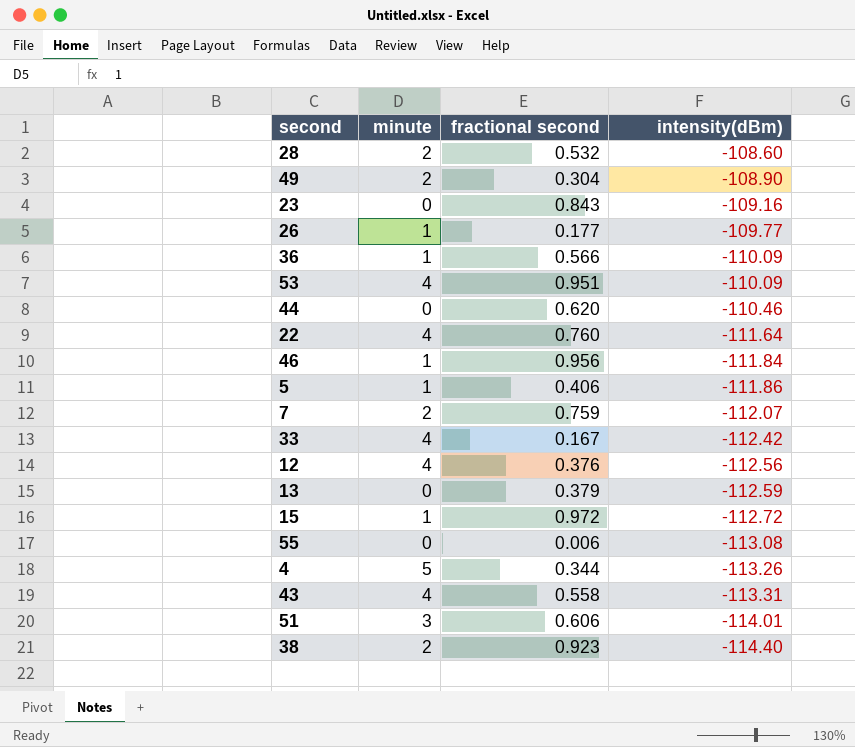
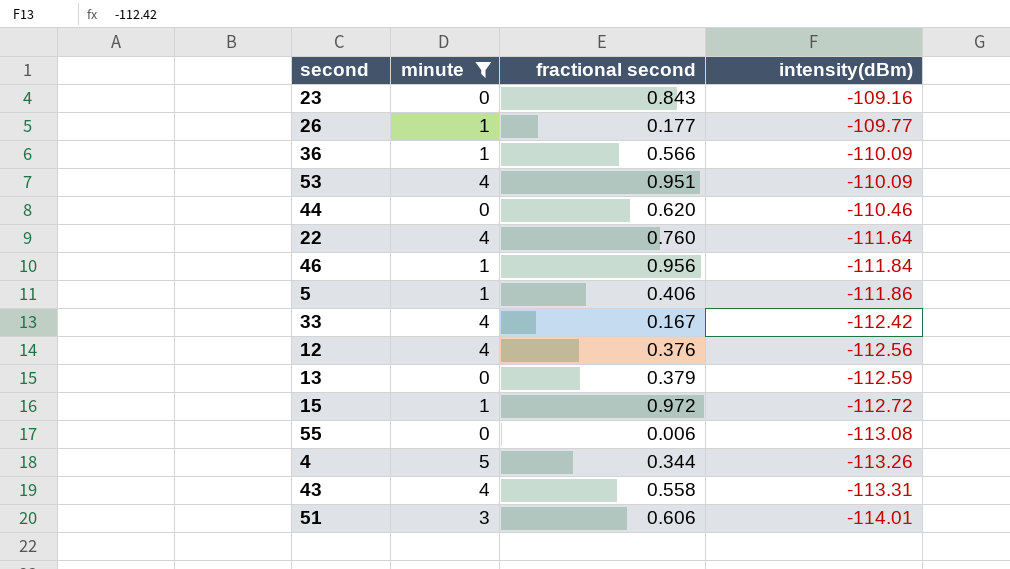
filter: none -> minute != 2

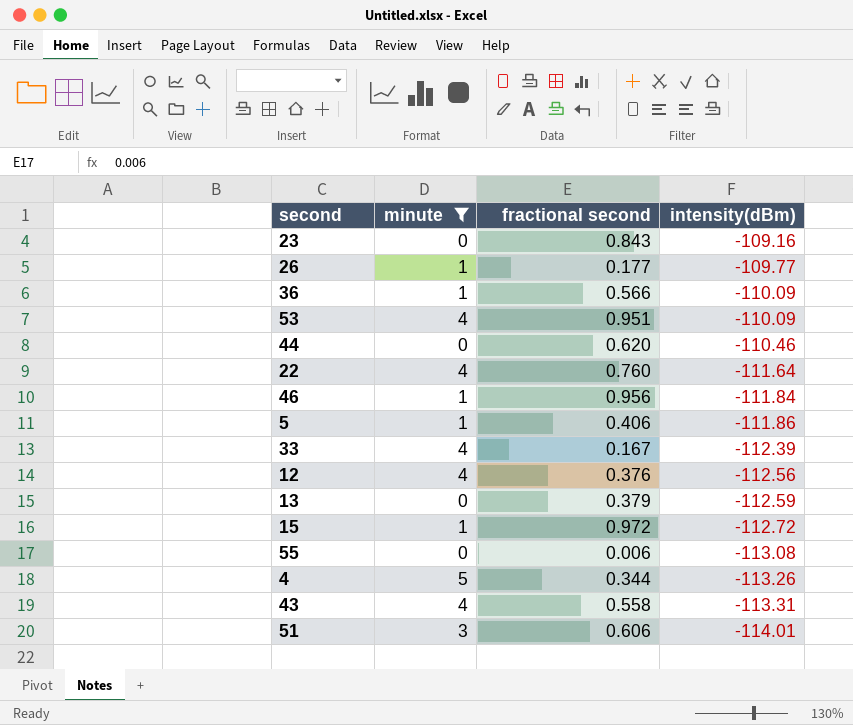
33 | intensity(dBm): -112.42 -> -112.39

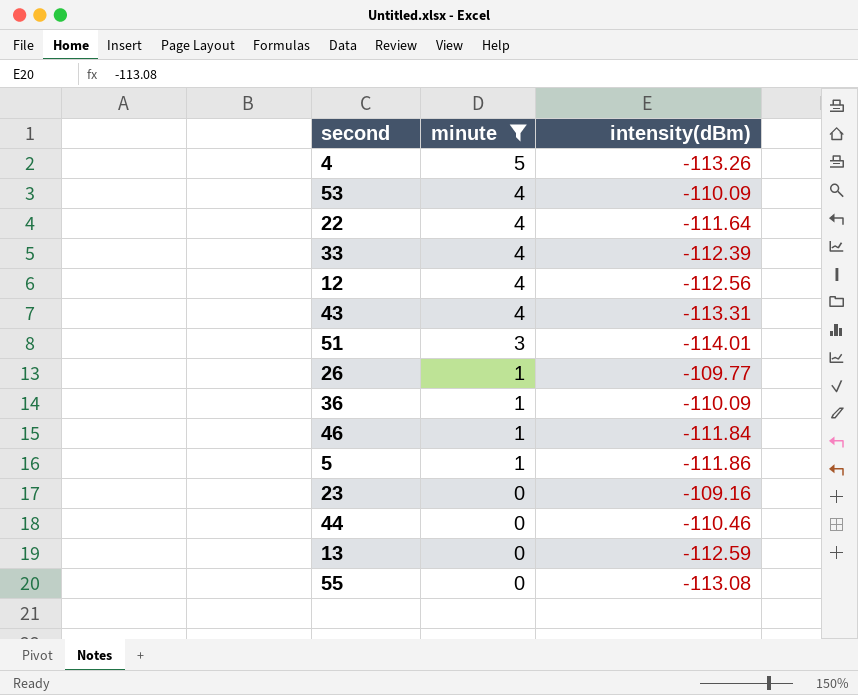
row order: intensity(dBm) descending -> minute descending
column fractional second | position: 3 -> none
row 15: 1 | 0.972 | -112.72 -> none

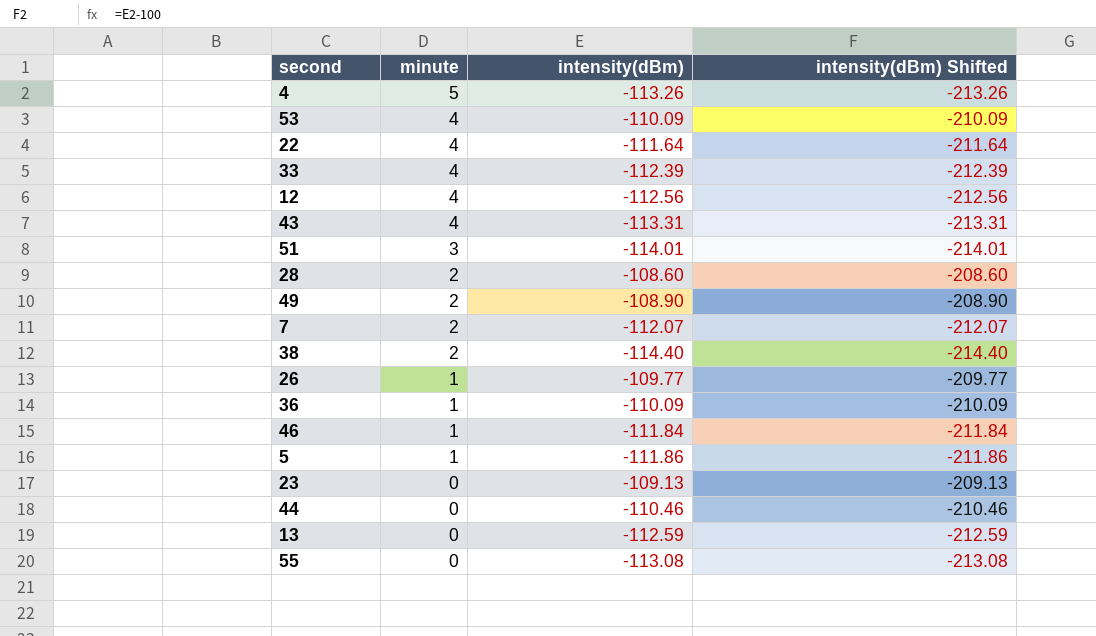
filter: minute != 2 -> none
column intensity(dBm) Shifted | formula: none -> [intensity(dBm)] - 100
23 | intensity(dBm): -109.16 -> -109.13

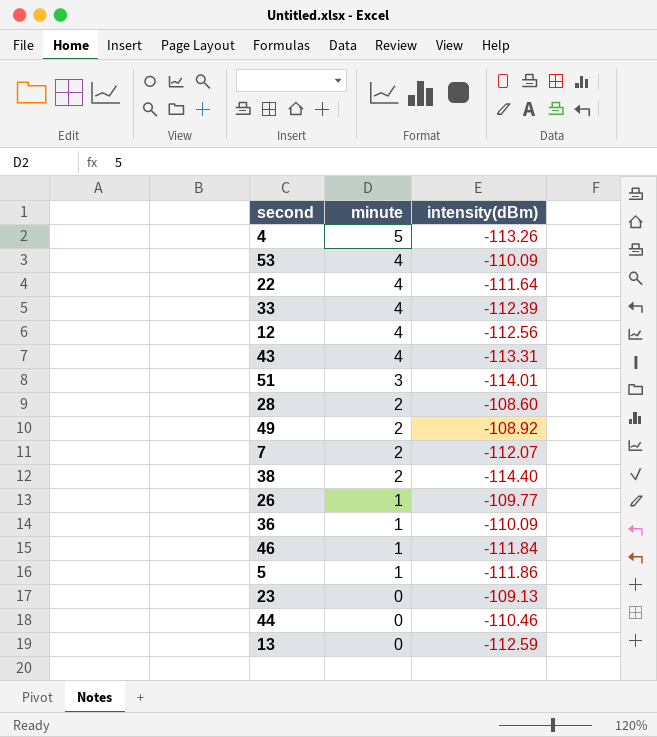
column intensity(dBm) Shifted | formula: [intensity(dBm)] - 100 -> none
row 55: 0 | -113.08 | -213.08 -> none
49 | intensity(dBm): -108.90 -> -108.92

